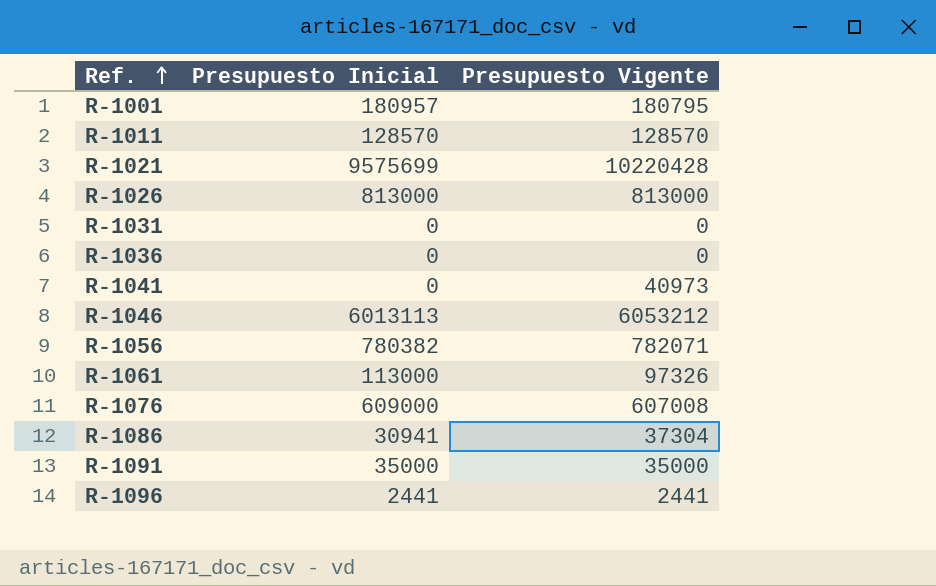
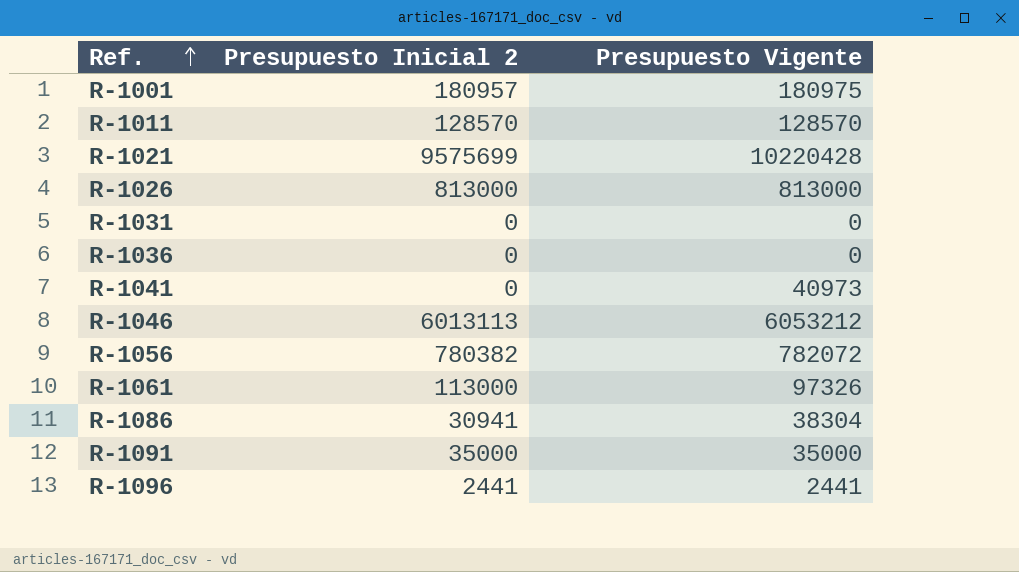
column name: Presupuesto Inicial -> Presupuesto Inicial 2
row R-1076: 609000 | 607008 -> none
R-1001 | Presupuesto Vigente: 180795 -> 180975
R-1056 | Presupuesto Vigente: 782071 -> 782072
R-1086 | Presupuesto Vigente: 37304 -> 38304

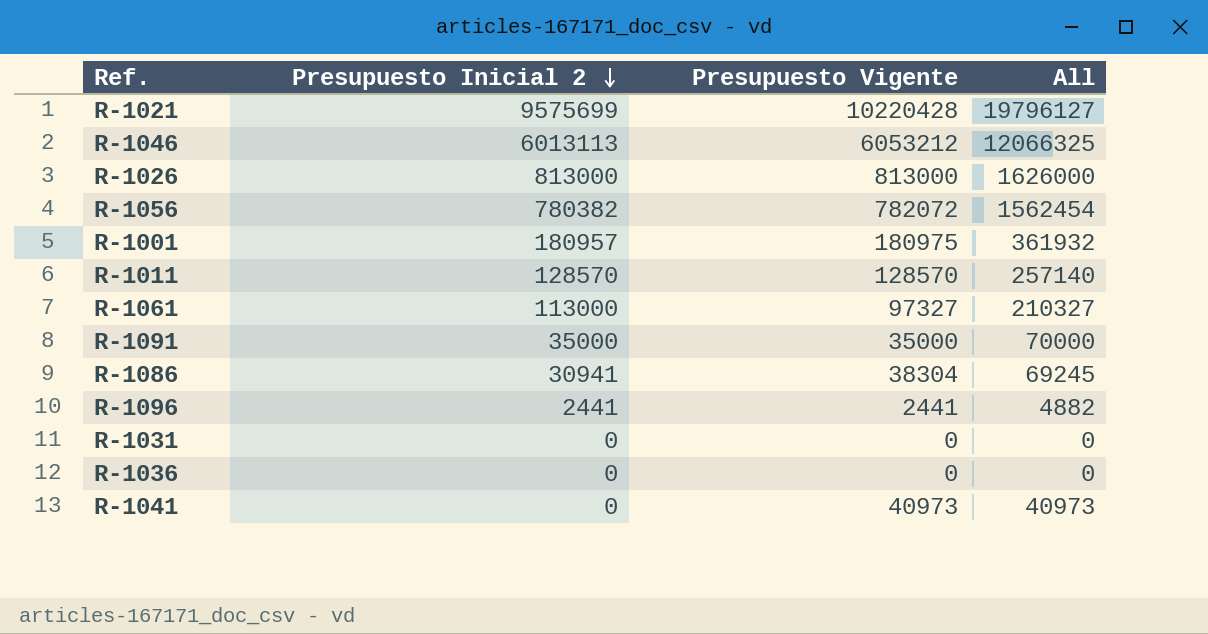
row order: Ref. ascending -> Presupuesto Inicial 2 descending
column All | formula: none -> [Presupuesto Inicial 2] + [Presupuesto Vigente]
R-1061 | Presupuesto Vigente: 97326 -> 97327

